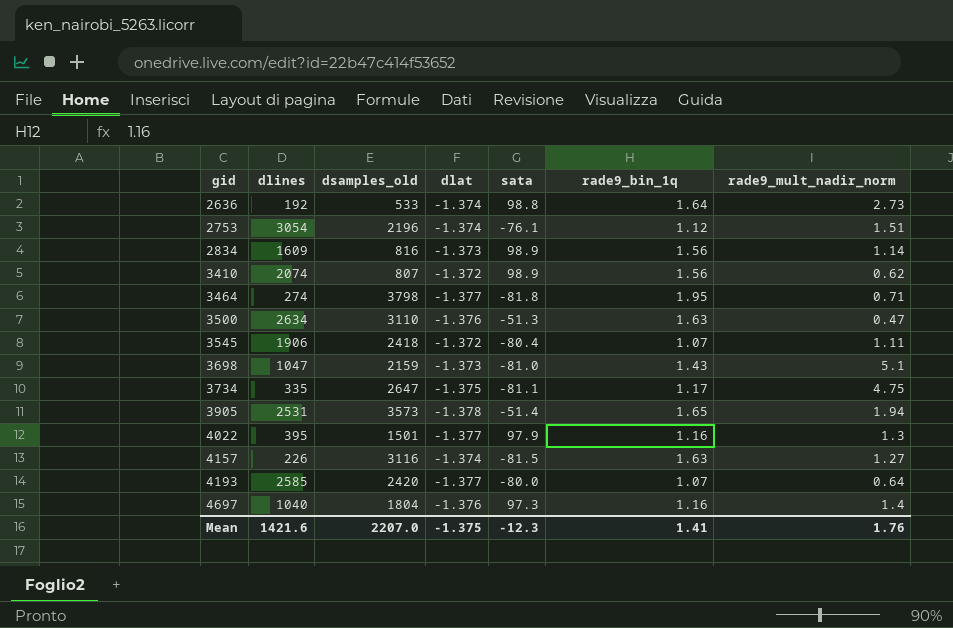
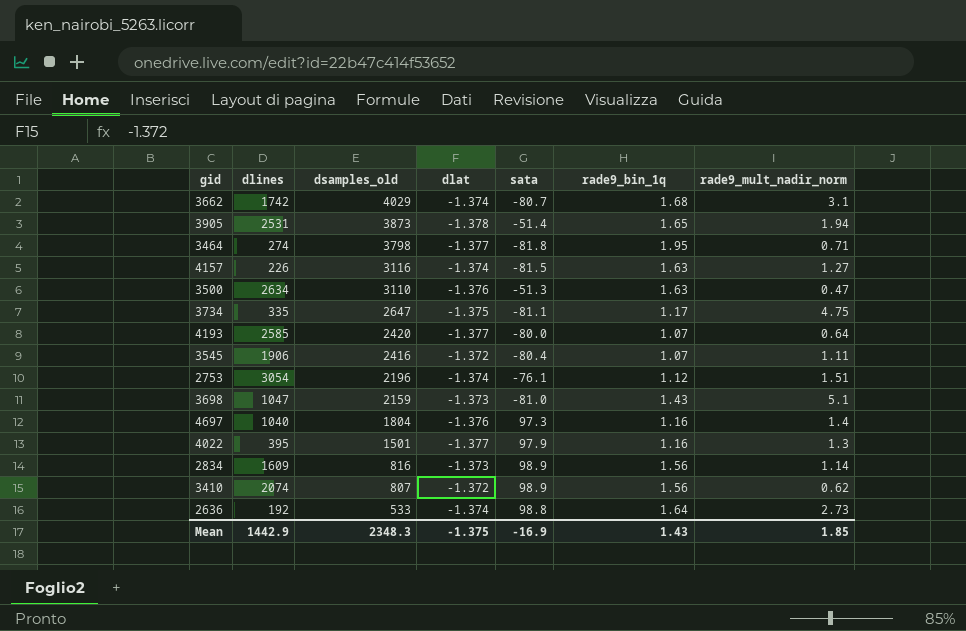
row order: gid ascending -> dsamples_old descending
row 3662: none -> 1742 | 4029 | -1.374 | -80.7 | 1.68 | 3.1
3905 | dsamples_old: 3573 -> 3873
3545 | dsamples_old: 2418 -> 2416
Mean | dlines: 1421.6 -> 1442.9
Mean | dsamples_old: 2207.0 -> 2348.3
Mean | sata: -12.3 -> -16.9
Mean | rade9_bin_1q: 1.41 -> 1.43
Mean | rade9_mult_nadir_norm: 1.76 -> 1.85

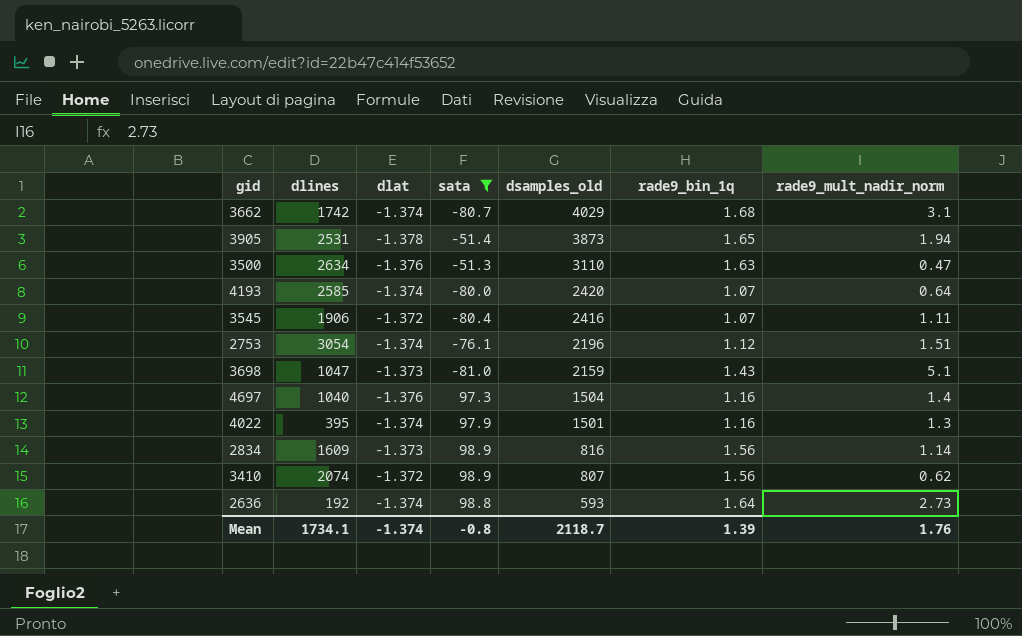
filter: none -> sata >= -81.0
column dsamples_old | position: 3 -> 5
4193 | dlat: -1.377 -> -1.374
4697 | dsamples_old: 1804 -> 1504
4022 | dlat: -1.377 -> -1.374
2636 | dsamples_old: 533 -> 593
Mean | dlines: 1442.9 -> 1734.1
Mean | dlat: -1.375 -> -1.374
Mean | sata: -16.9 -> -0.8
Mean | dsamples_old: 2348.3 -> 2118.7
Mean | rade9_bin_1q: 1.43 -> 1.39
Mean | rade9_mult_nadir_norm: 1.85 -> 1.76

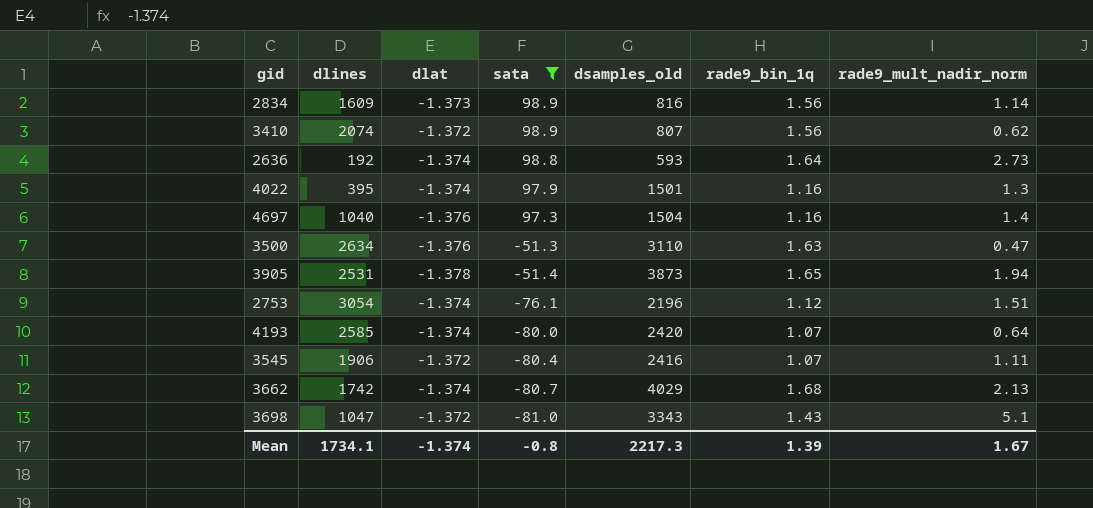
row order: dsamples_old descending -> sata descending
3662 | rade9_mult_nadir_norm: 3.1 -> 2.13
3698 | dlat: -1.373 -> -1.372
3698 | dsamples_old: 2159 -> 3343
Mean | dsamples_old: 2118.7 -> 2217.3
Mean | rade9_mult_nadir_norm: 1.76 -> 1.67

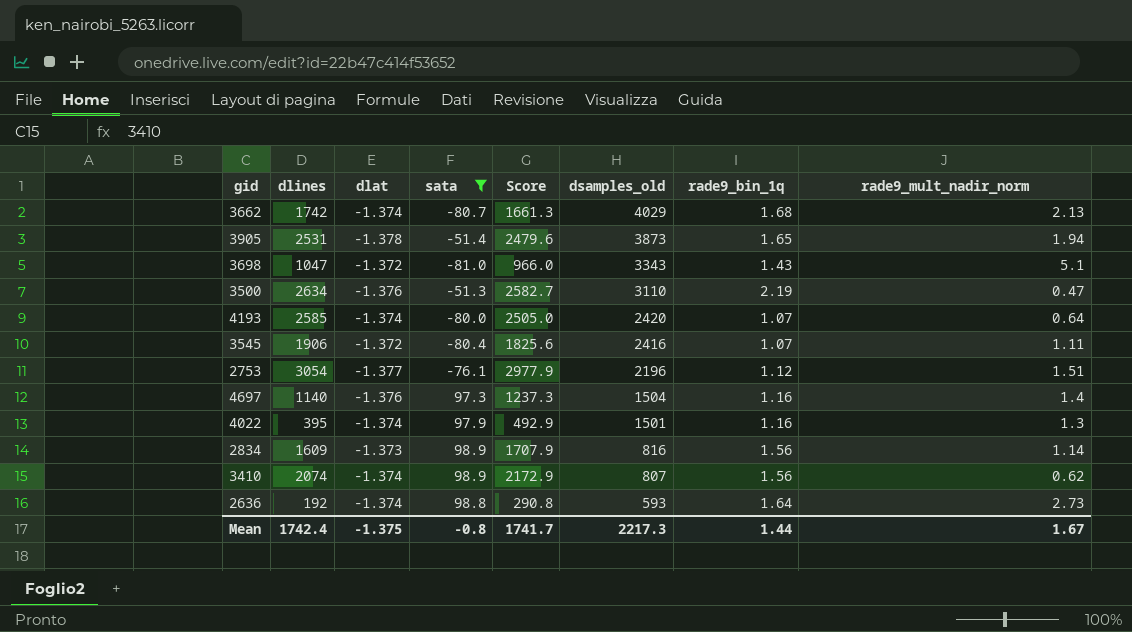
row order: sata descending -> dsamples_old descending
column Score | formula: none -> [dlines] + [sata]
3500 | rade9_bin_1q: 1.63 -> 2.19
2753 | dlat: -1.374 -> -1.377
4697 | dlines: 1040 -> 1140
3410 | dlat: -1.372 -> -1.374
Mean | dlines: 1734.1 -> 1742.4
Mean | dlat: -1.374 -> -1.375
Mean | rade9_bin_1q: 1.39 -> 1.44

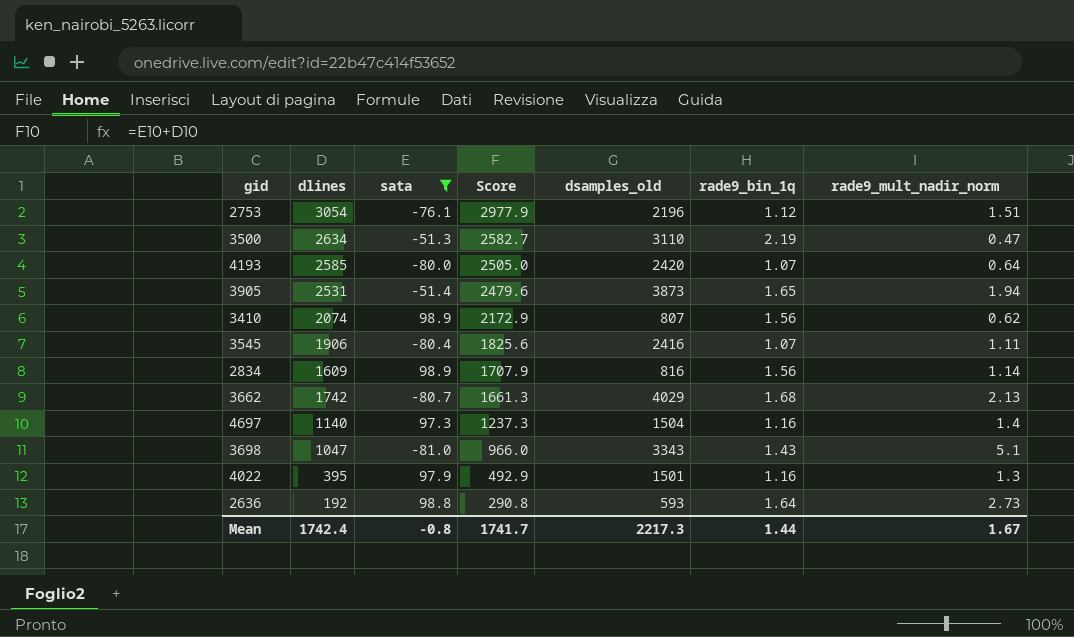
row order: dsamples_old descending -> Score descending
column dlat | position: 3 -> none

